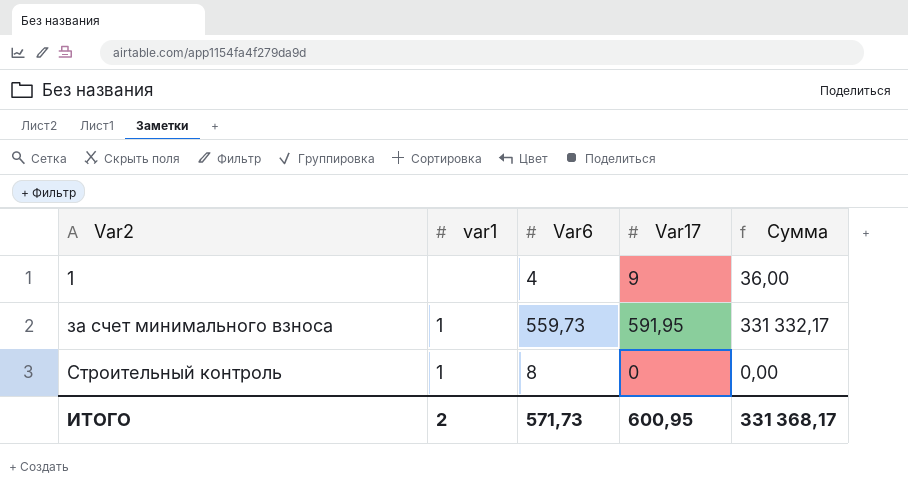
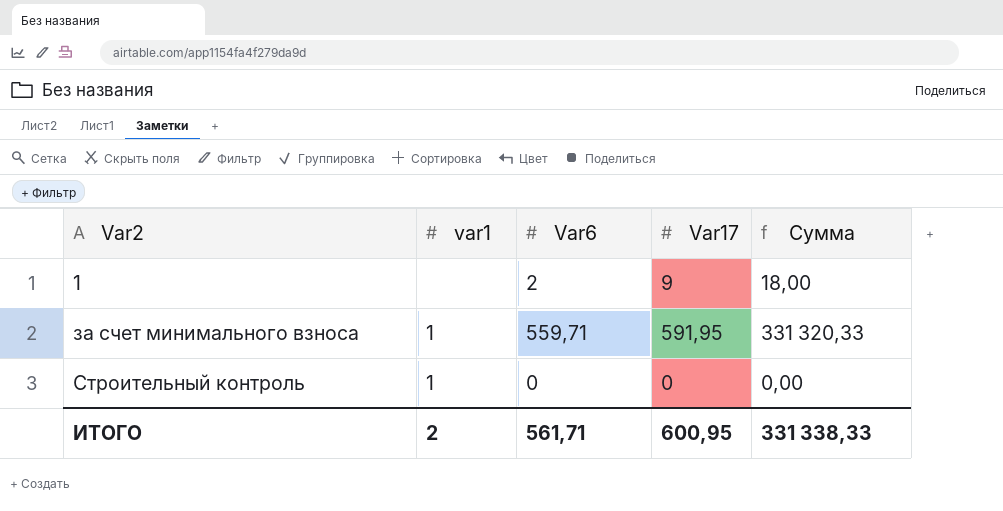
1 | Var6: 4 -> 2
1 | Сумма: 36,00 -> 18,00
за счет минимального взноса | Var6: 559,73 -> 559,71
за счет минимального взноса | Сумма: 331 332,17 -> 331 320,33
Строительный контроль | Var6: 8 -> 0
ИТОГО | Var6: 571,73 -> 561,71
ИТОГО | Сумма: 331 368,17 -> 331 338,33

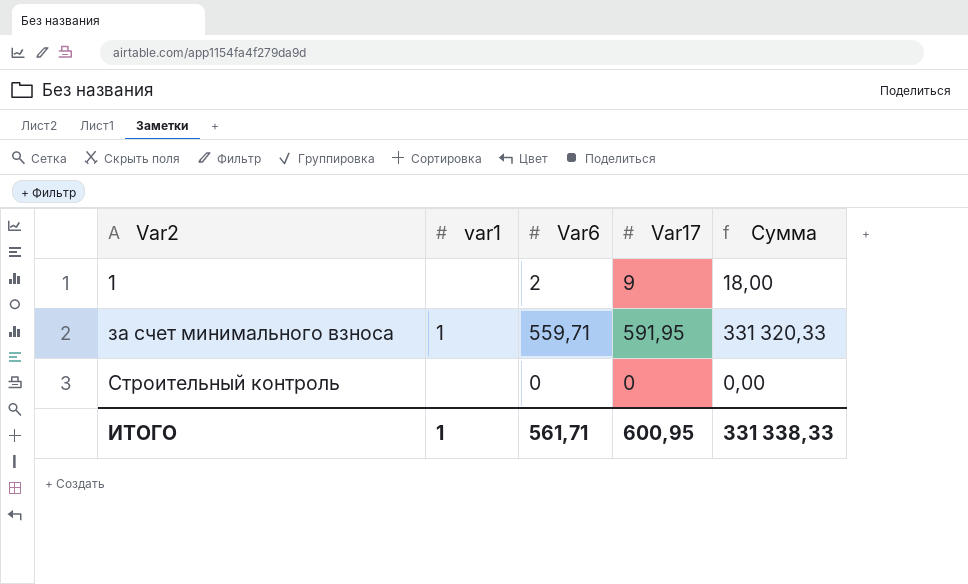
Строительный контроль | var1: 1 -> none
ИТОГО | var1: 2 -> 1

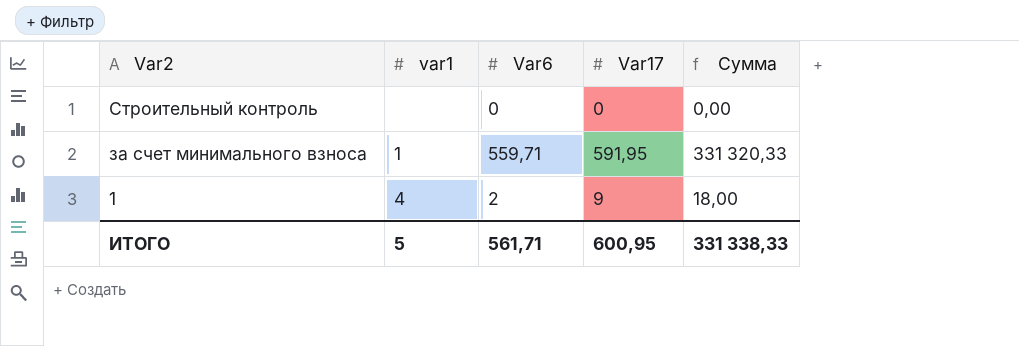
row order: Var2 ascending -> Var2 descending
1 | var1: none -> 4
ИТОГО | var1: 1 -> 5

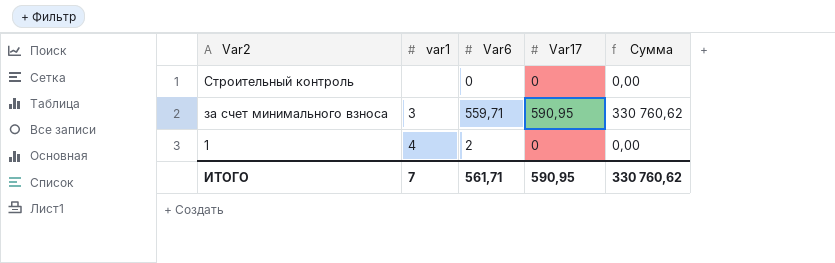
за счет минимального взноса | var1: 1 -> 3
за счет минимального взноса | Var17: 591,95 -> 590,95
за счет минимального взноса | Сумма: 331 320,33 -> 330 760,62
1 | Var17: 9 -> 0
1 | Сумма: 18,00 -> 0,00
ИТОГО | var1: 5 -> 7
ИТОГО | Var17: 600,95 -> 590,95
ИТОГО | Сумма: 331 338,33 -> 330 760,62

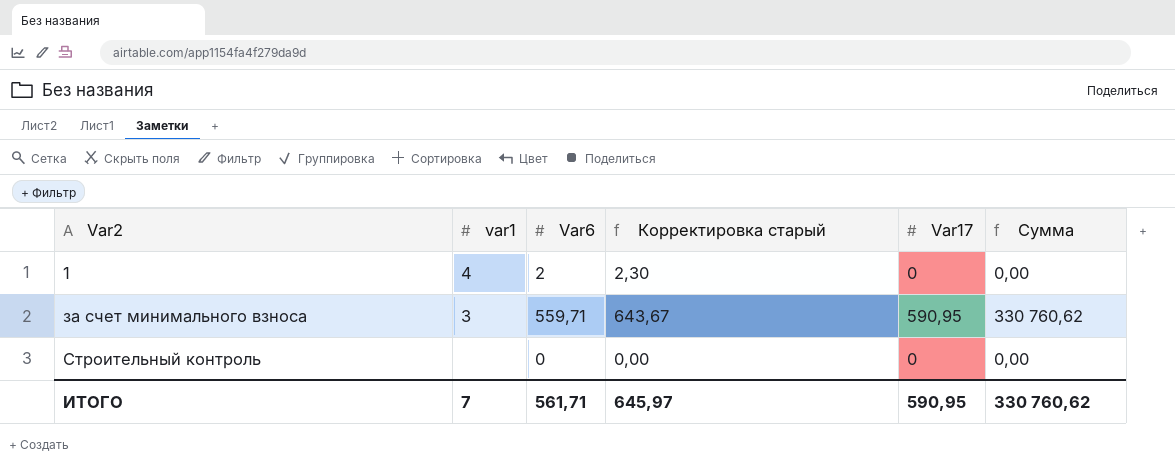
row order: Var2 descending -> Var2 ascending
column Корректировка старый | formula: none -> [Var6] * 1,15

